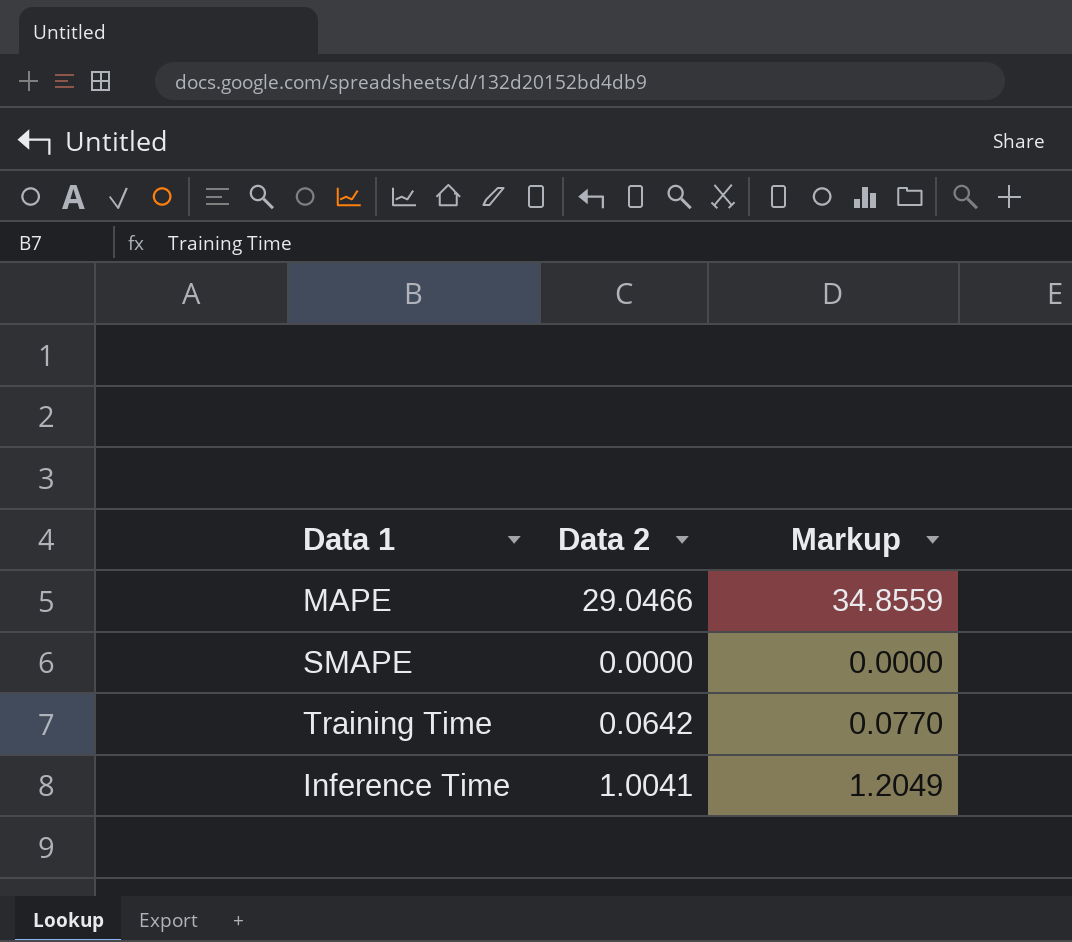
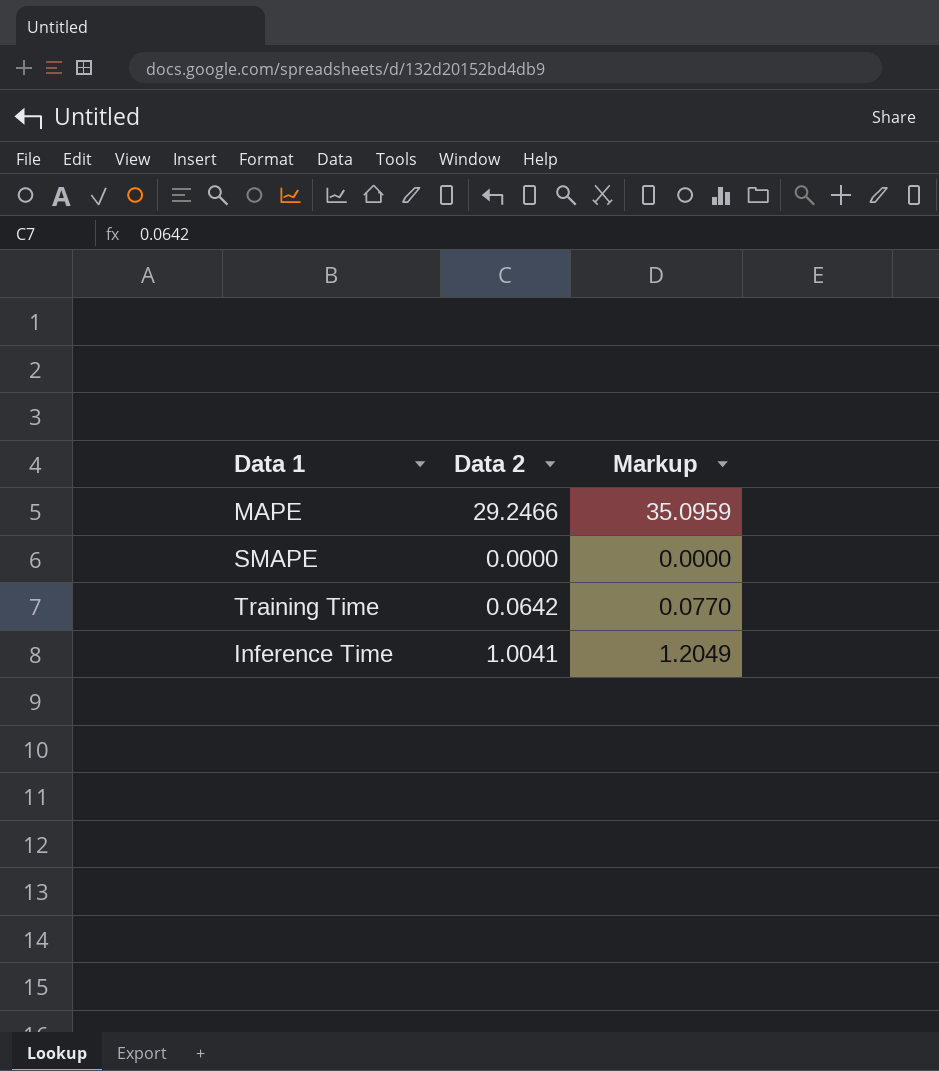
MAPE | Data 2: 29.0466 -> 29.2466
MAPE | Markup: 34.8559 -> 35.0959

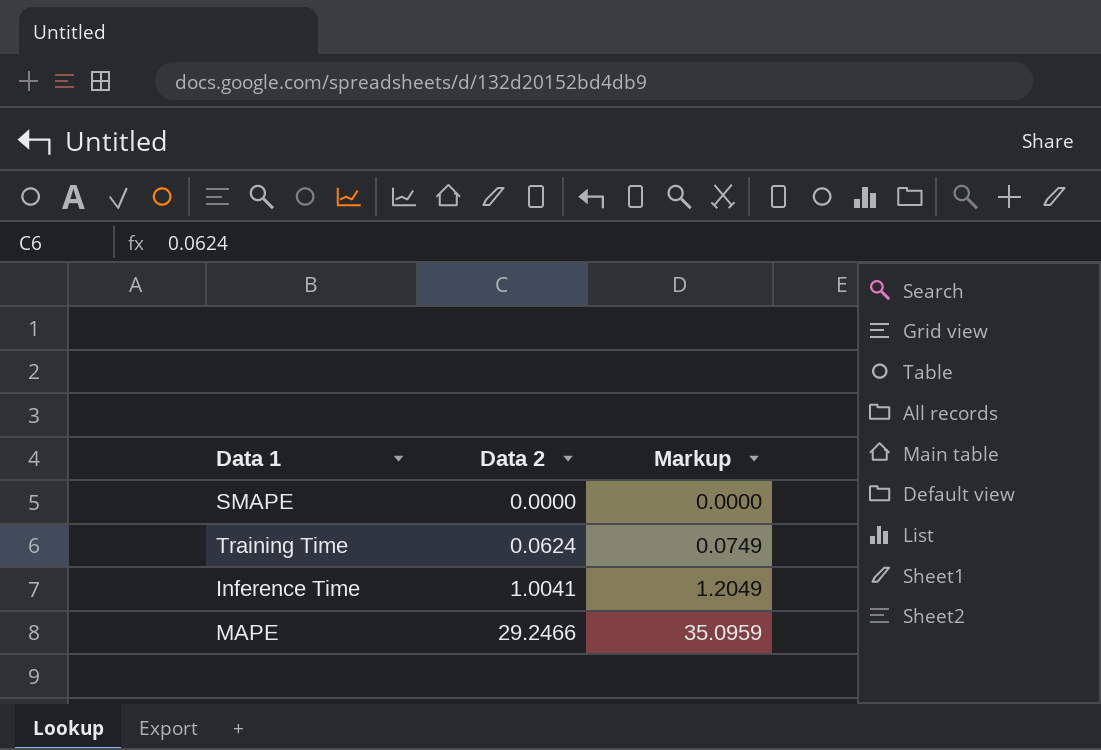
row order: none -> Data 2 ascending
Training Time | Data 2: 0.0642 -> 0.0624
Training Time | Markup: 0.0770 -> 0.0749

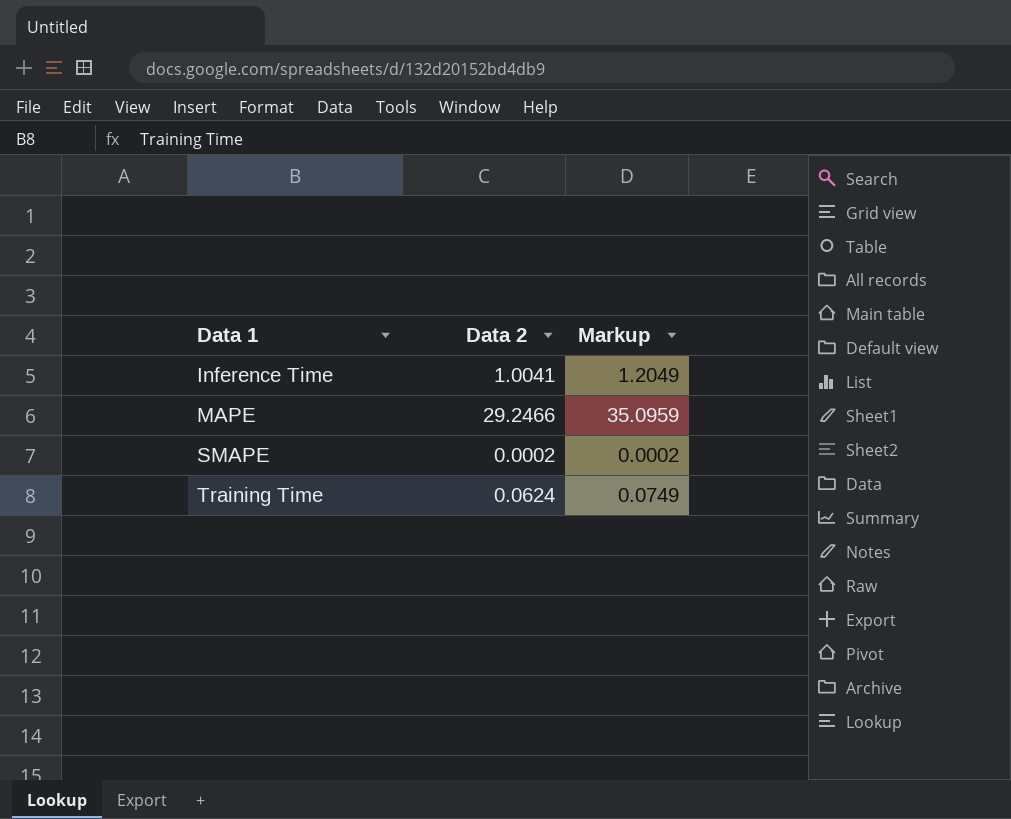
row order: Data 2 ascending -> Data 1 ascending
SMAPE | Data 2: 0.0000 -> 0.0002
SMAPE | Markup: 0.0000 -> 0.0002

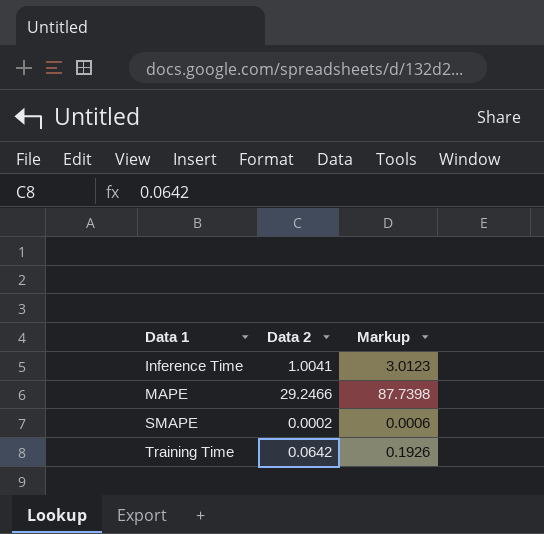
column Markup | formula: [Data 2] * 1.2 -> [Data 2] * 3
Training Time | Data 2: 0.0624 -> 0.0642

